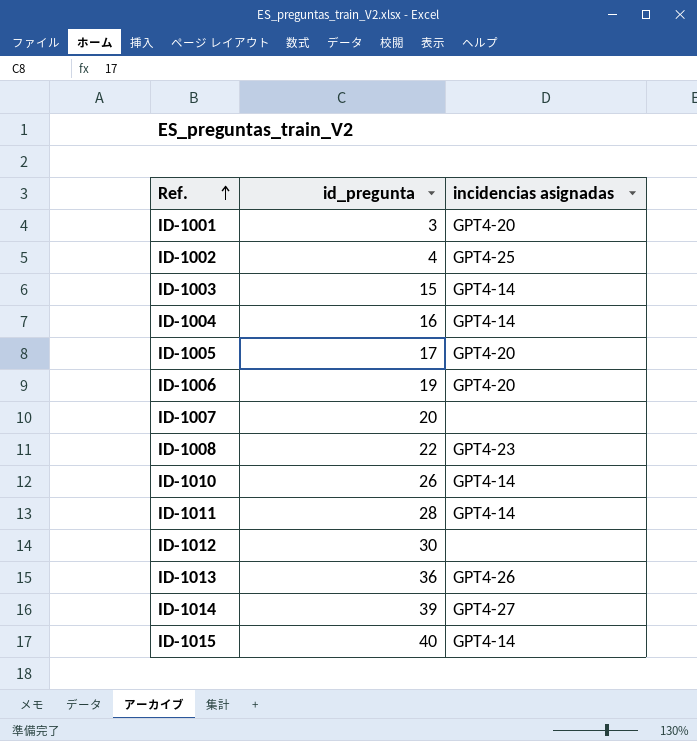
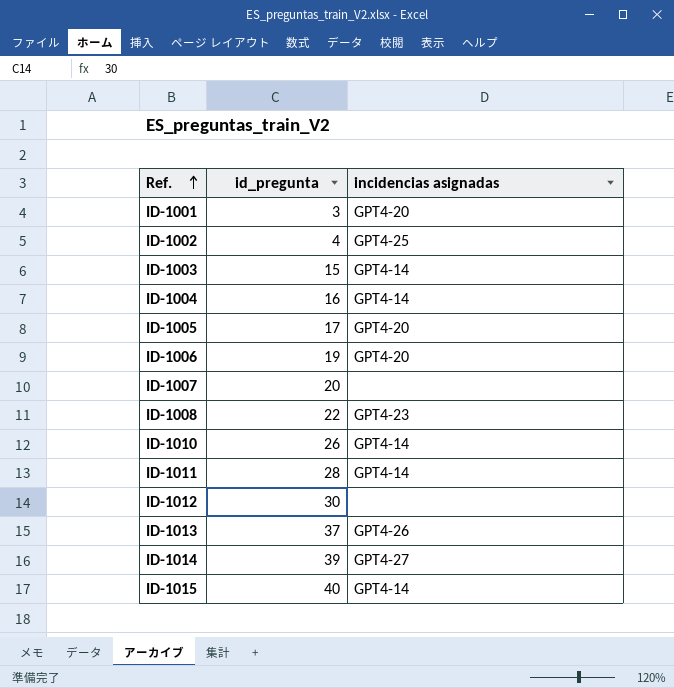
ID-1013 | id_pregunta: 36 -> 37

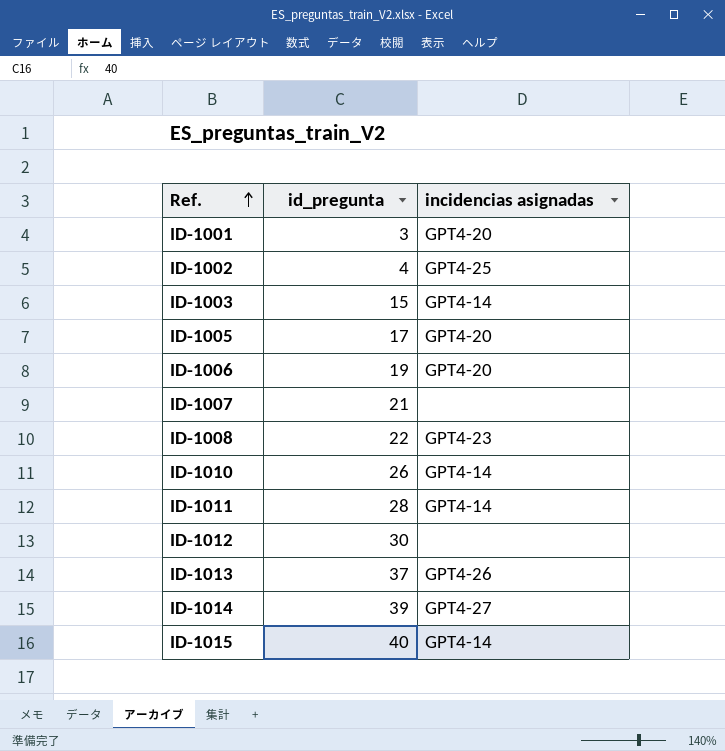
row ID-1004: 16 | GPT4-14 -> none
ID-1007 | id_pregunta: 20 -> 21

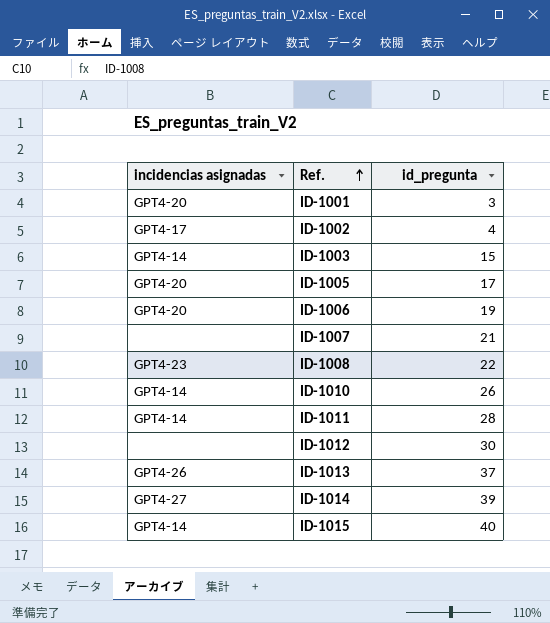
column incidencias asignadas | position: 3 -> 1
ID-1002 | incidencias asignadas: GPT4-25 -> GPT4-17

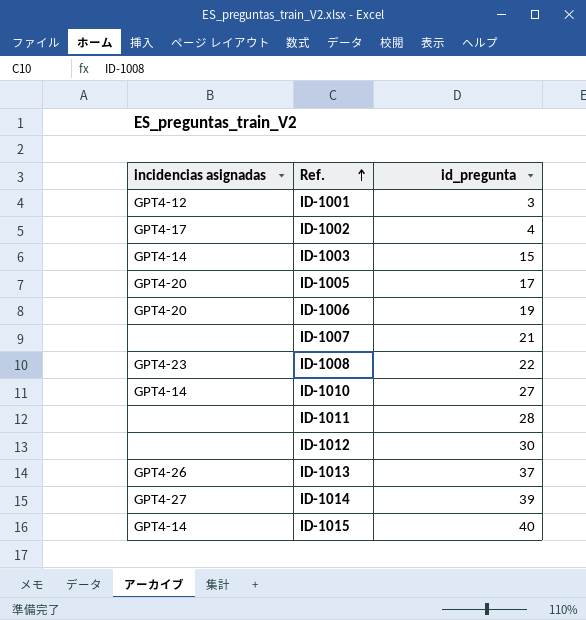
ID-1001 | incidencias asignadas: GPT4-20 -> GPT4-12
ID-1010 | id_pregunta: 26 -> 27
ID-1011 | incidencias asignadas: GPT4-14 -> none

